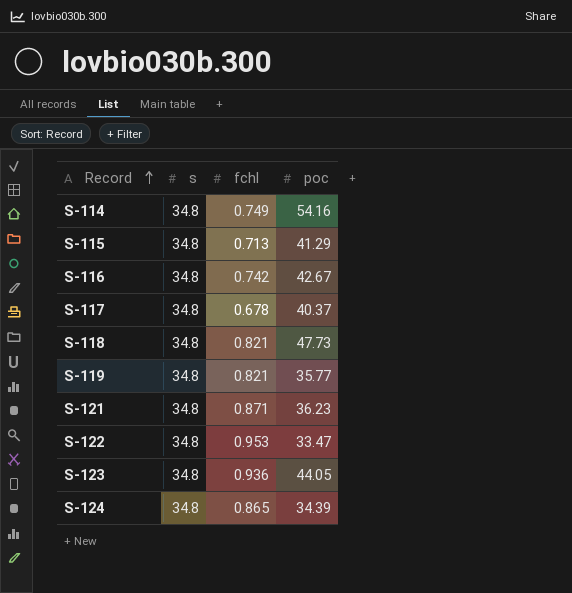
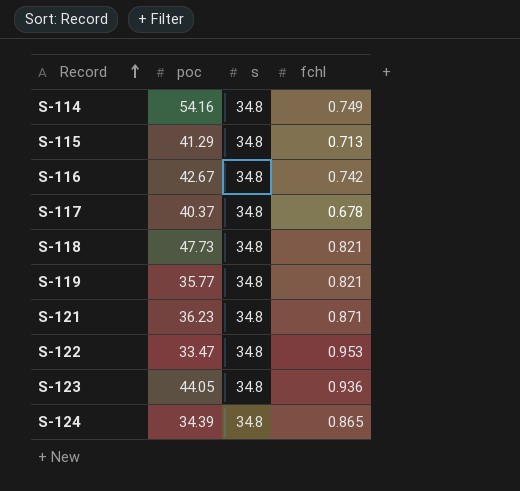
column poc | position: 4 -> 2

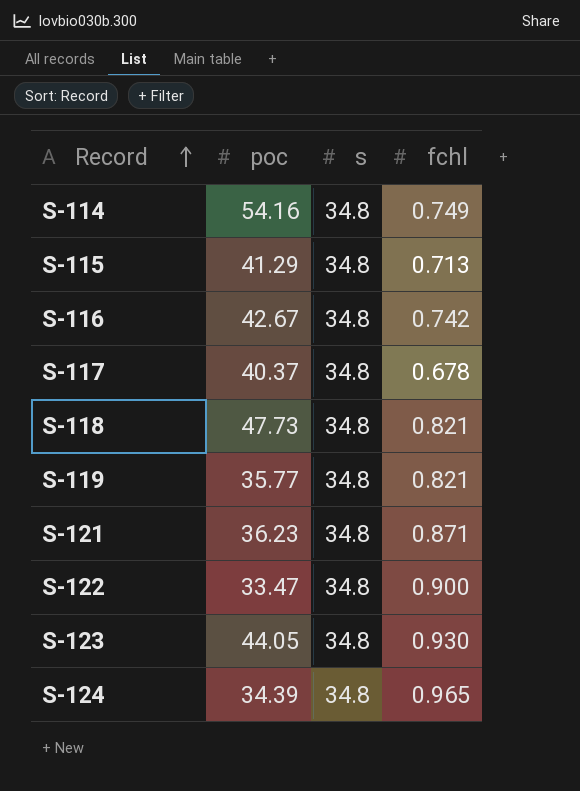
S-122 | fchl: 0.953 -> 0.900
S-123 | fchl: 0.936 -> 0.930
S-124 | fchl: 0.865 -> 0.965

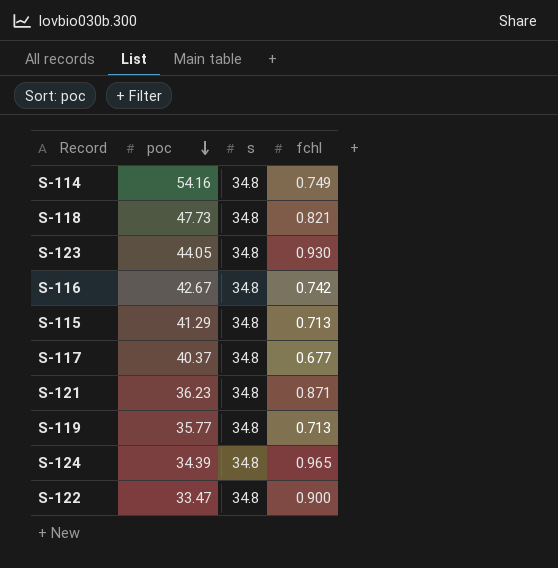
row order: Record ascending -> poc descending
S-117 | fchl: 0.678 -> 0.677
S-119 | fchl: 0.821 -> 0.713

